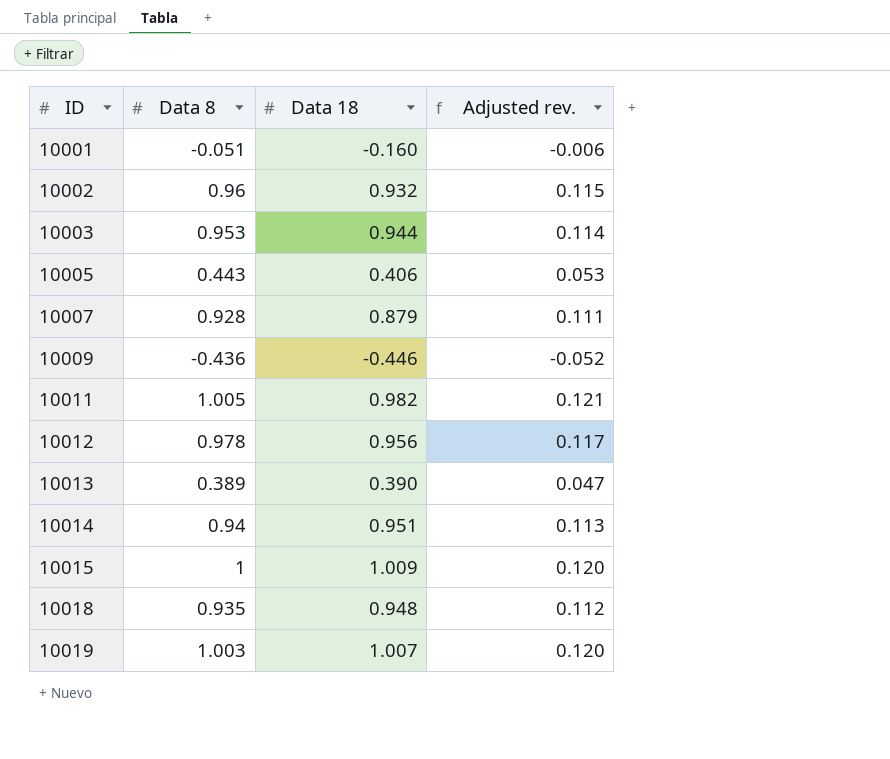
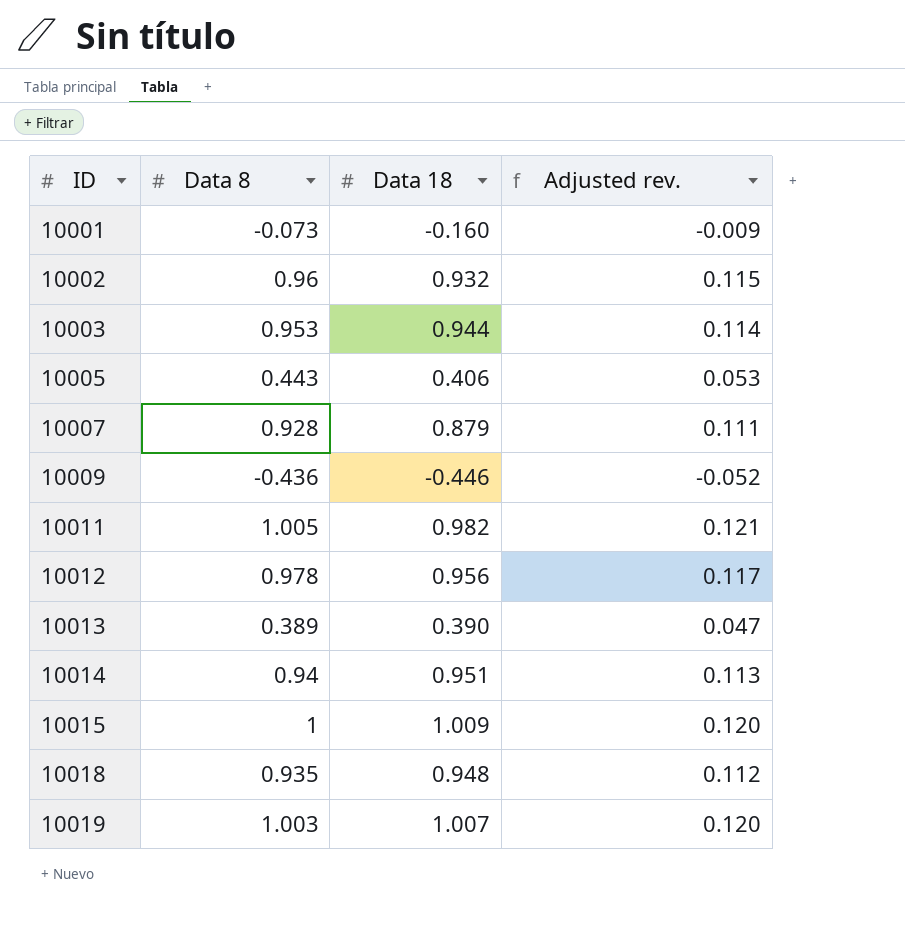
10001 | Data 8: -0.051 -> -0.073
10001 | Adjusted rev.: -0.006 -> -0.009

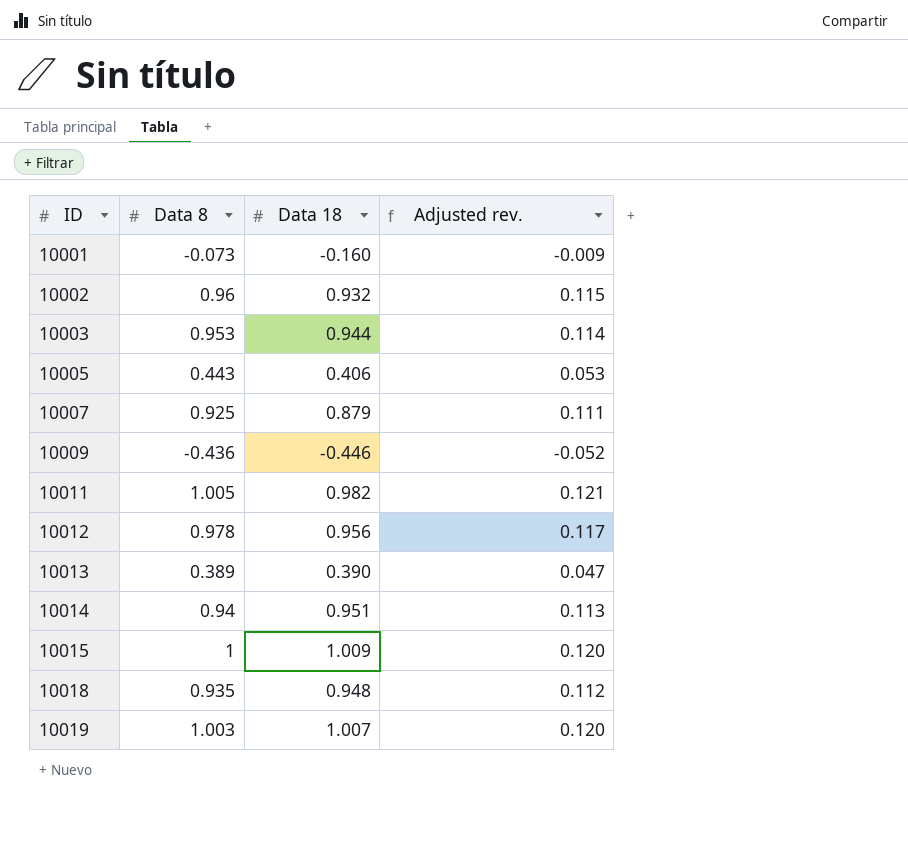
10007 | Data 8: 0.928 -> 0.925

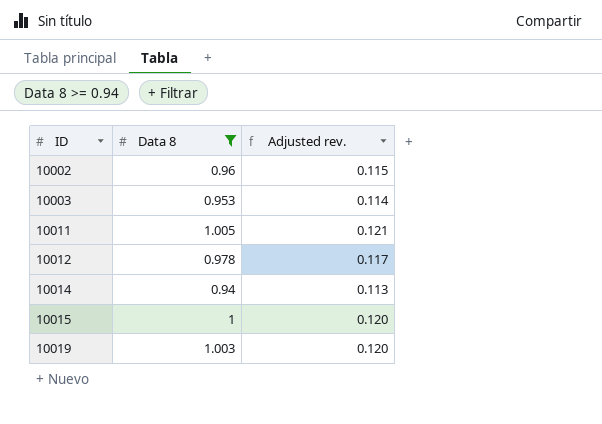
filter: none -> Data 8 >= 0.94
column Data 18 | position: 3 -> none

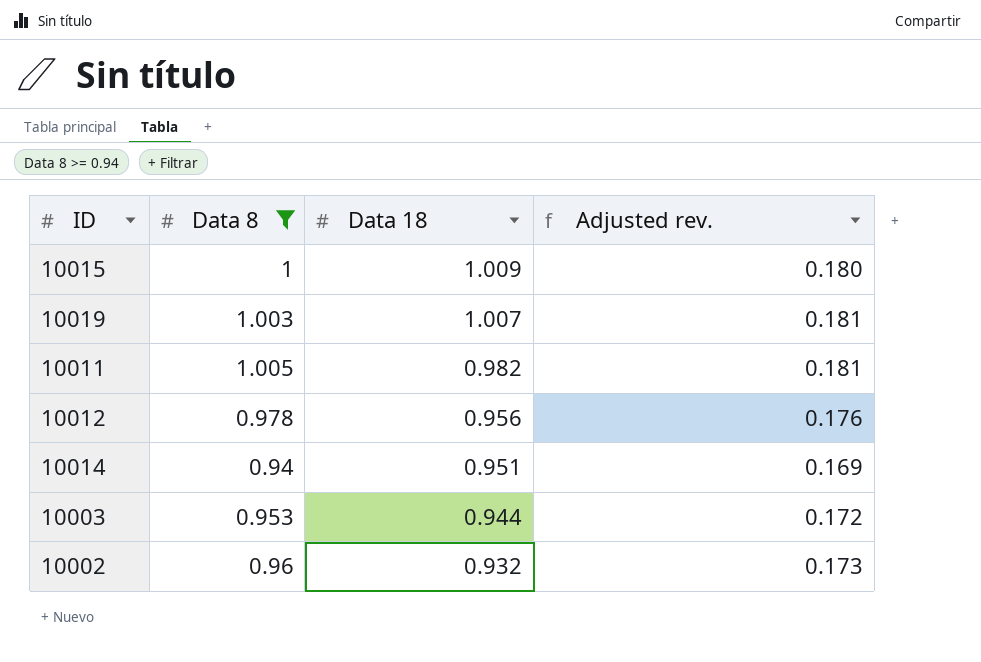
row order: ID ascending -> Data 18 descending
column Data 18 | position: none -> 3
column Adjusted rev. | formula: [Data 8] * 0.12 -> [Data 8] * 0.18

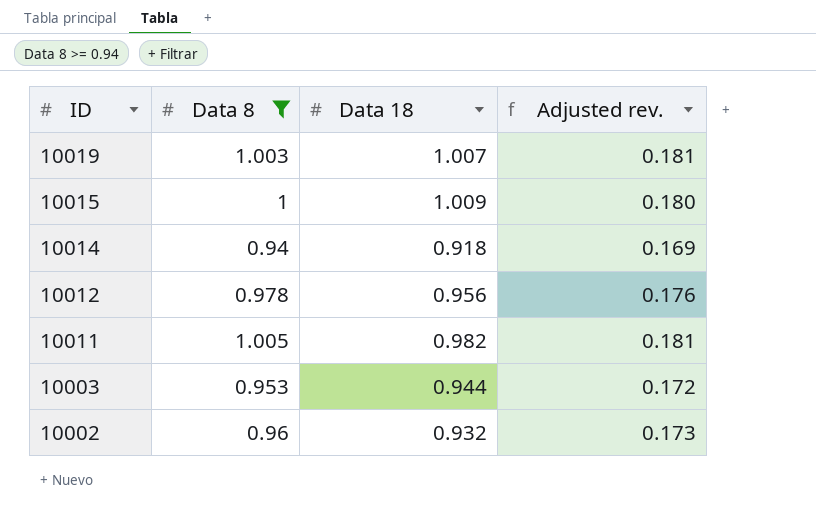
row order: Data 18 descending -> ID descending
10014 | Data 18: 0.951 -> 0.918

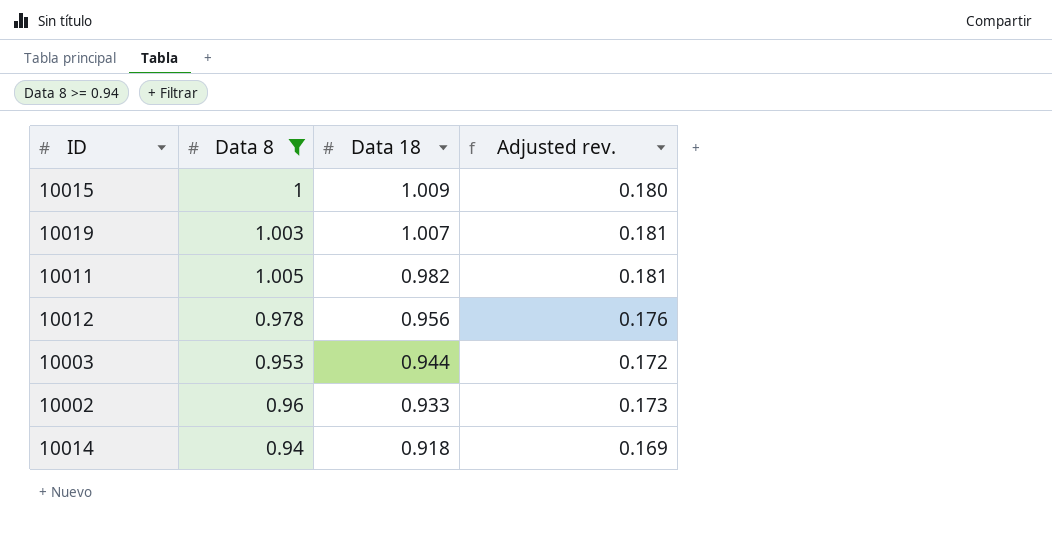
row order: ID descending -> Data 18 descending
10002 | Data 18: 0.932 -> 0.933

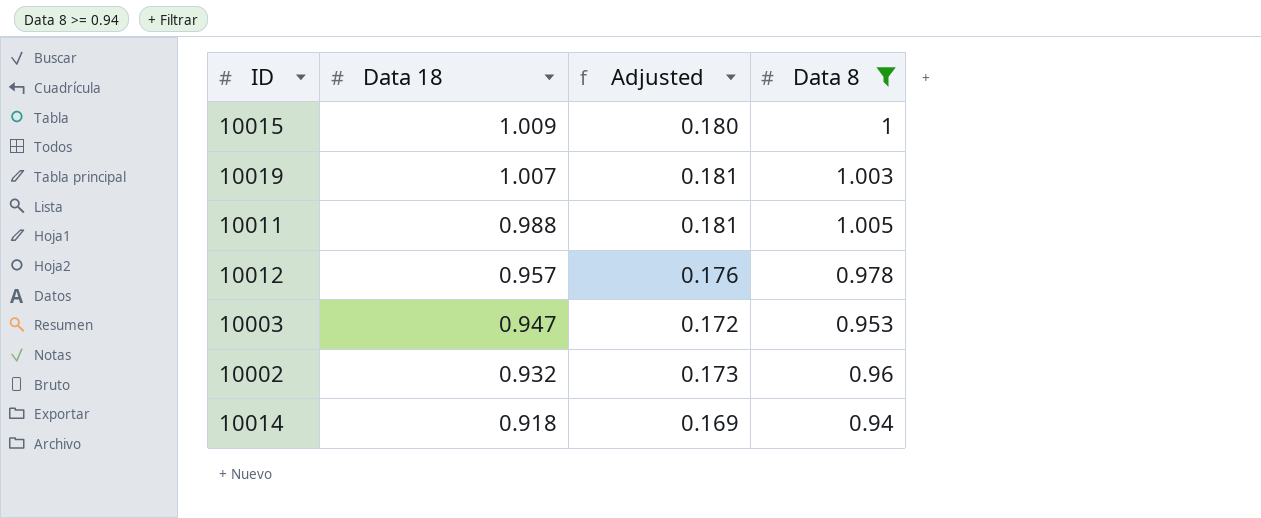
column name: Adjusted rev. -> Adjusted
column Data 8 | position: 2 -> 4
10011 | Data 18: 0.982 -> 0.988
10012 | Data 18: 0.956 -> 0.957
10003 | Data 18: 0.944 -> 0.947
10002 | Data 18: 0.933 -> 0.932

